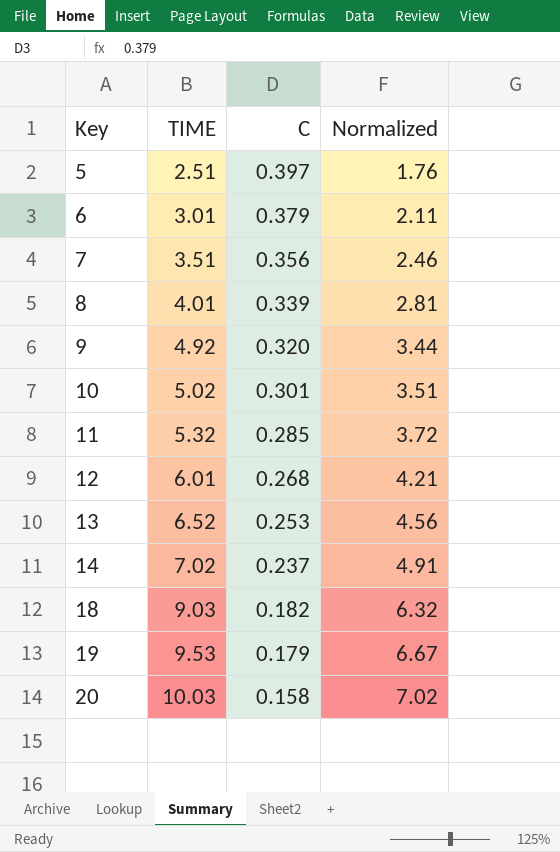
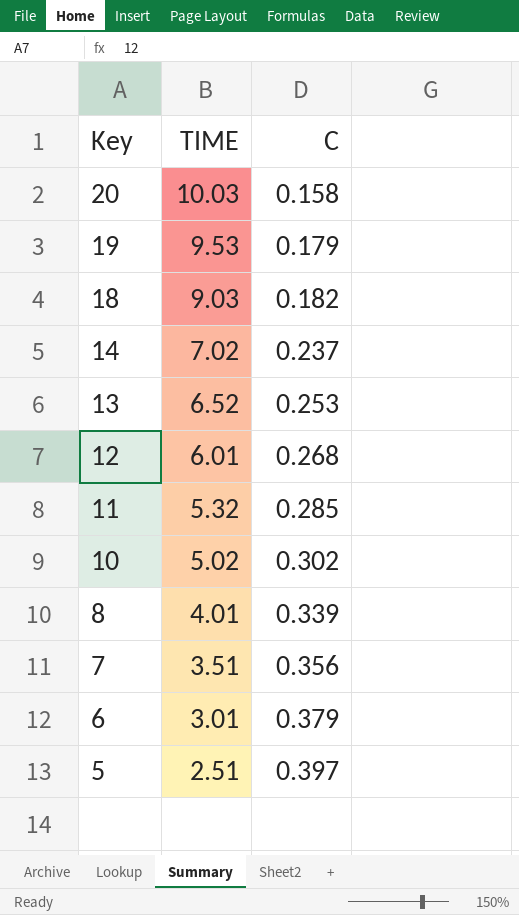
row order: Key ascending -> Key descending
column Normalized | formula: [TIME] * 0.7 -> none
row 9: 4.92 | 0.320 | 3.44 -> none
10 | C: 0.301 -> 0.302

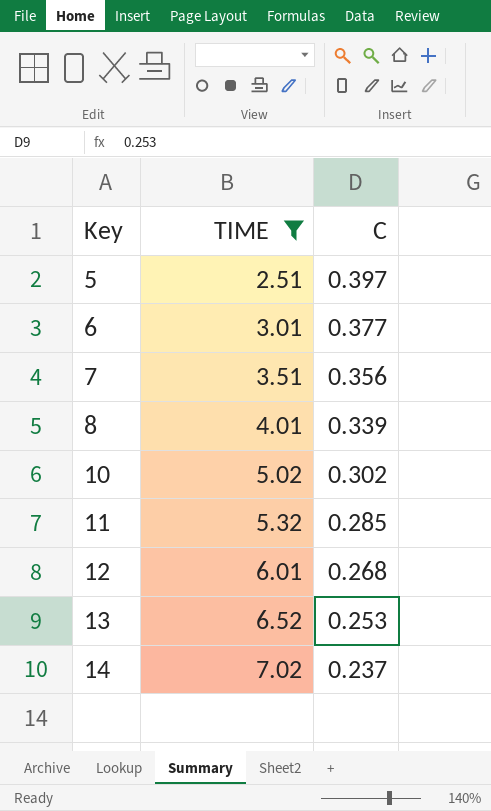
filter: none -> TIME <= 7.02
row order: Key descending -> Key ascending
6 | C: 0.379 -> 0.377

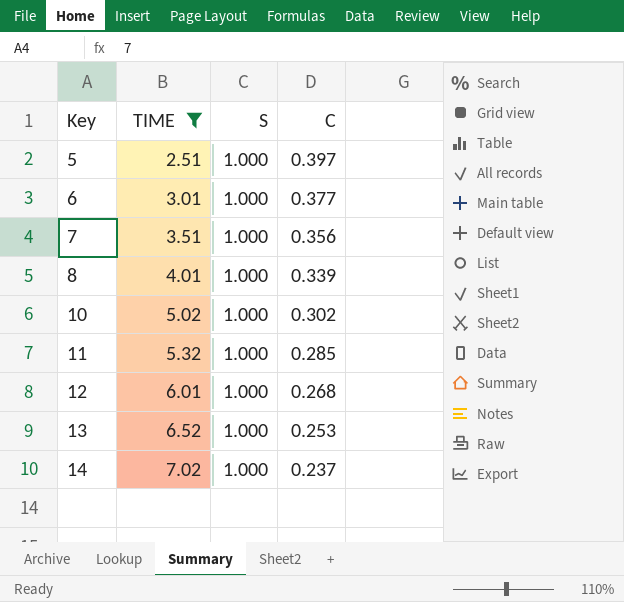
column S | position: none -> 3

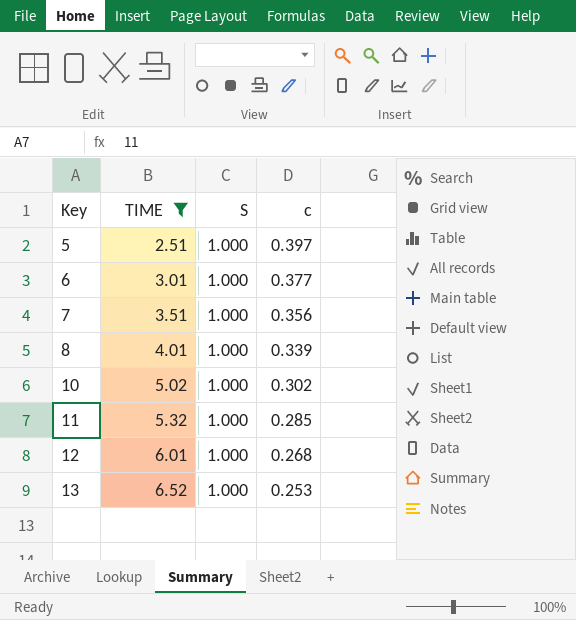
column name: C -> c
row 14: 7.02 | 1.000 | 0.237 -> none

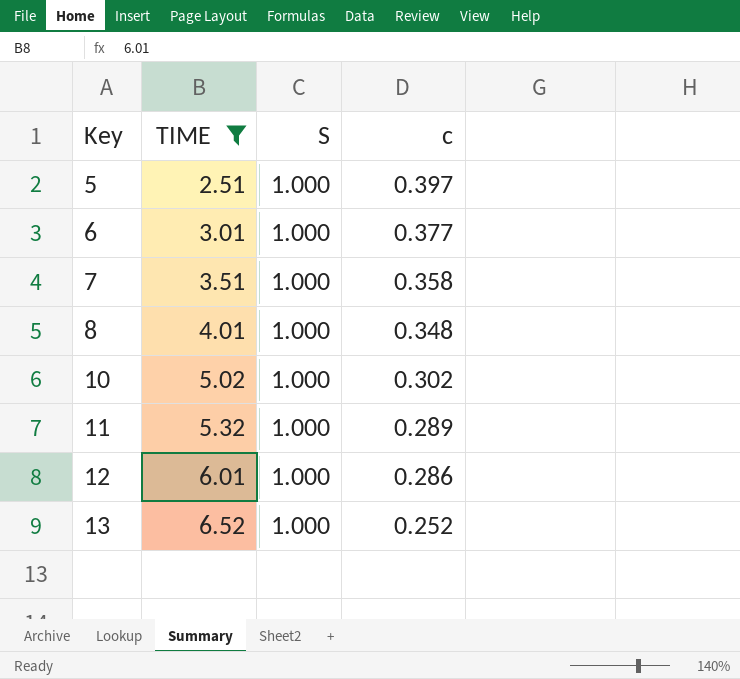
7 | c: 0.356 -> 0.358
8 | c: 0.339 -> 0.348
11 | c: 0.285 -> 0.289
12 | c: 0.268 -> 0.286
13 | c: 0.253 -> 0.252

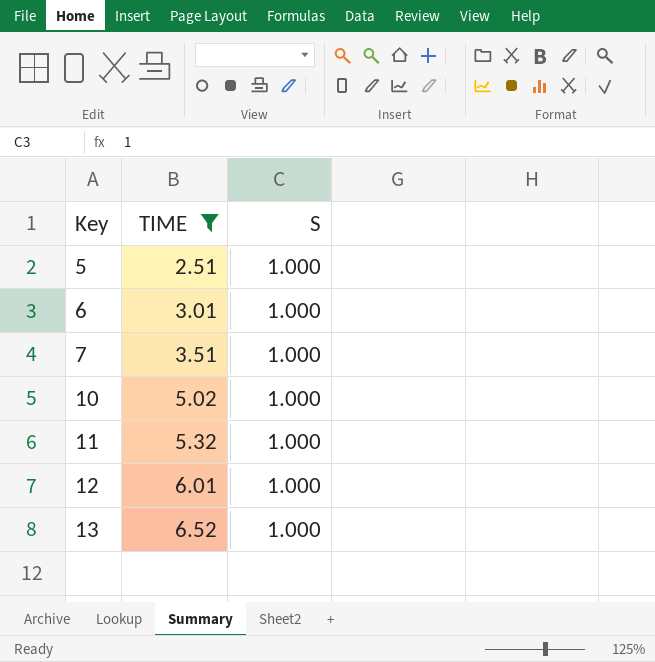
column c | position: 4 -> none
row 8: 4.01 | 1.000 | 0.348 -> none

